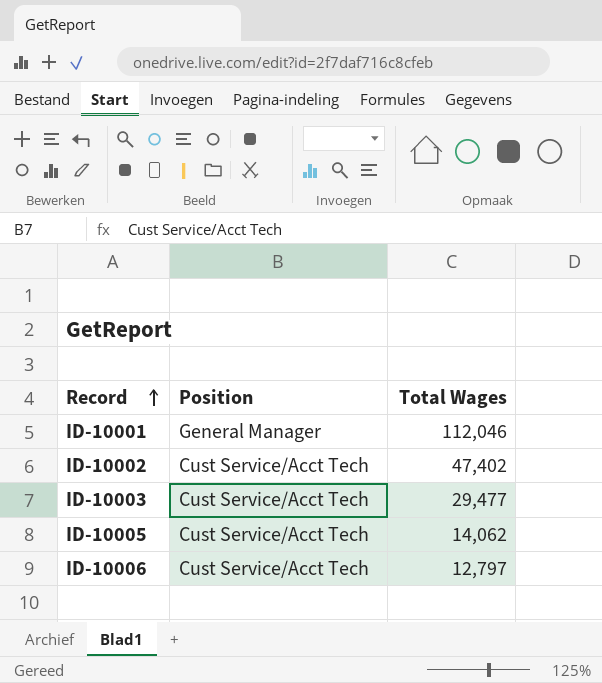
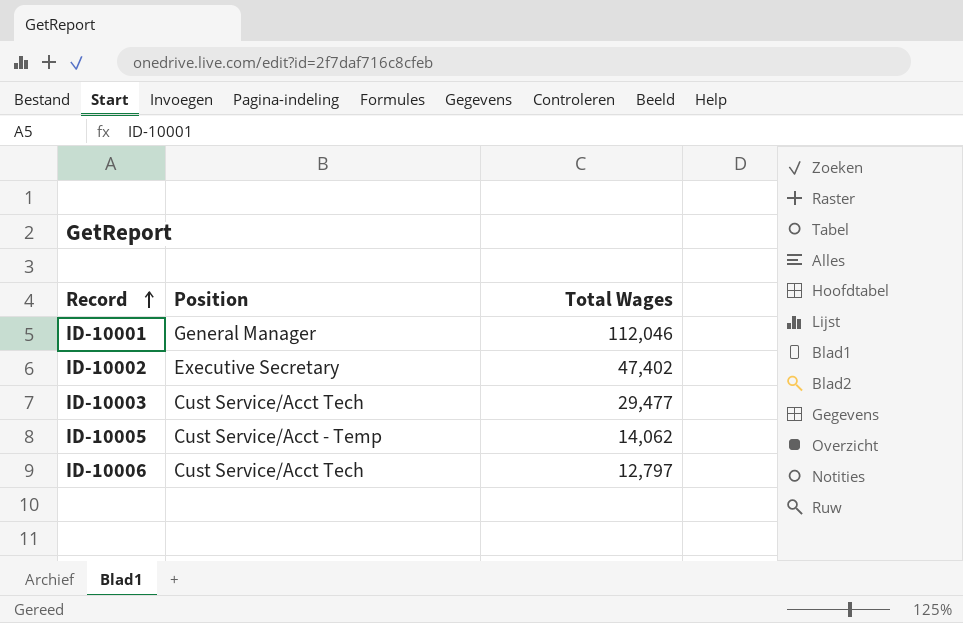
ID-10002 | Position: Cust Service/Acct Tech -> Executive Secretary
ID-10005 | Position: Cust Service/Acct Tech -> Cust Service/Acct - Temp

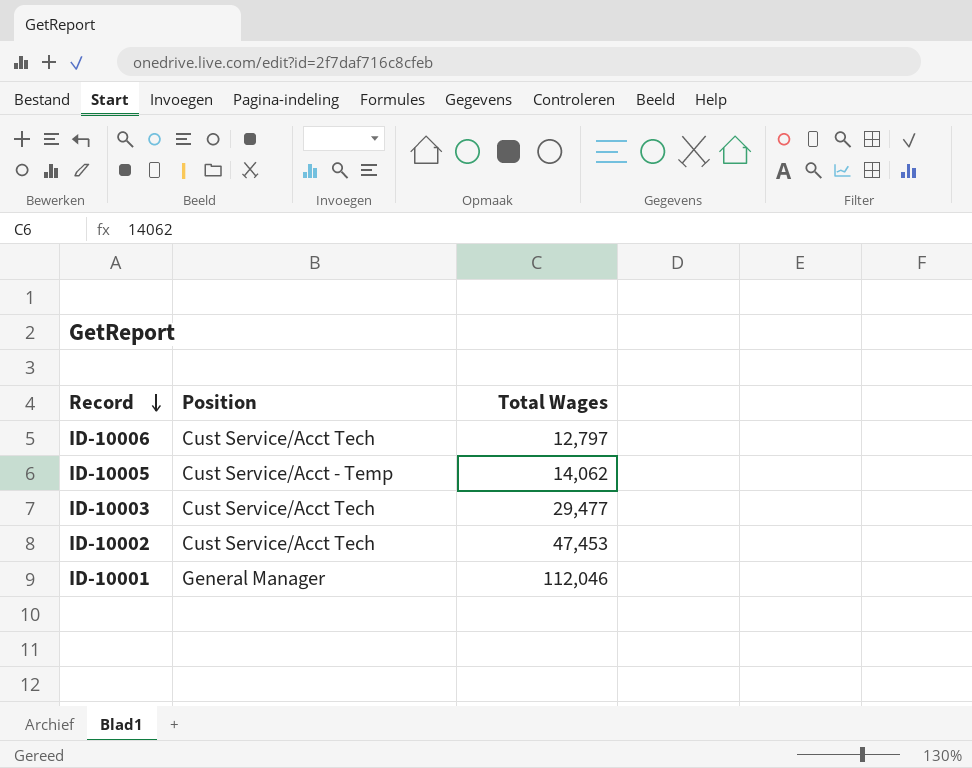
row order: Record ascending -> Record descending
ID-10002 | Position: Executive Secretary -> Cust Service/Acct Tech
ID-10002 | Total Wages: 47,402 -> 47,453

